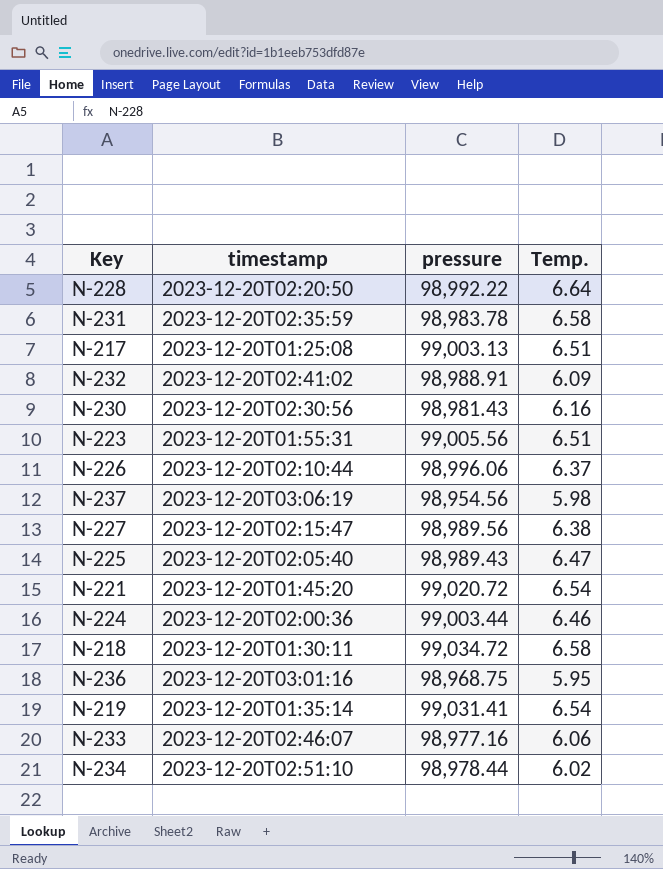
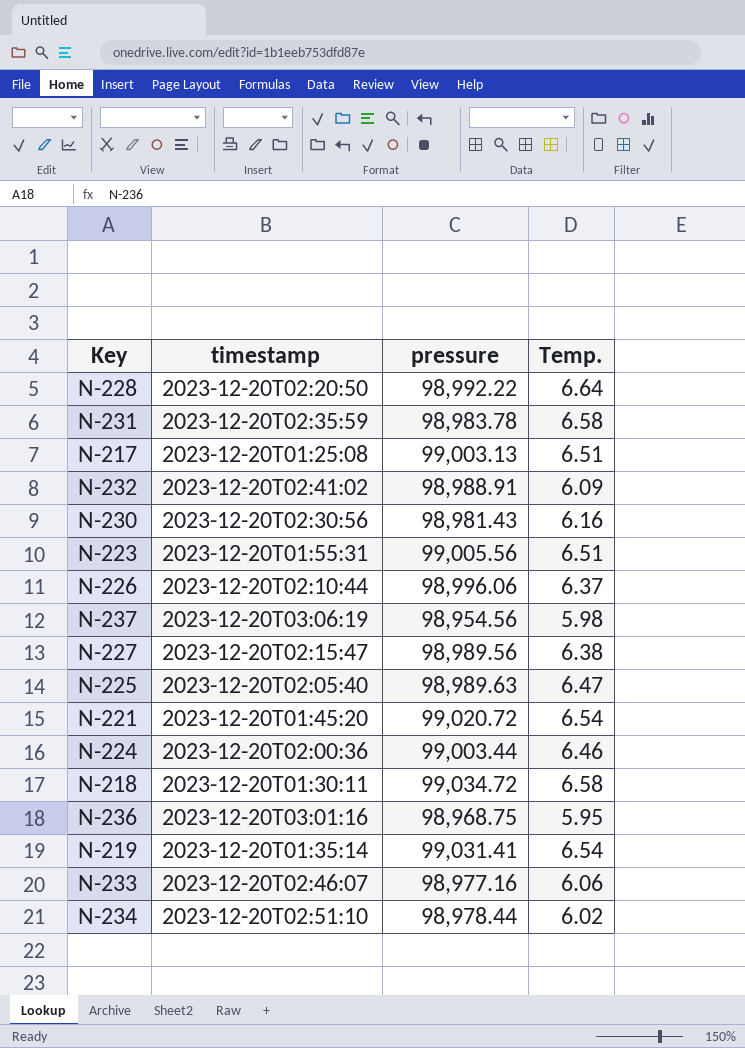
N-225 | pressure: 98,989.43 -> 98,989.63

